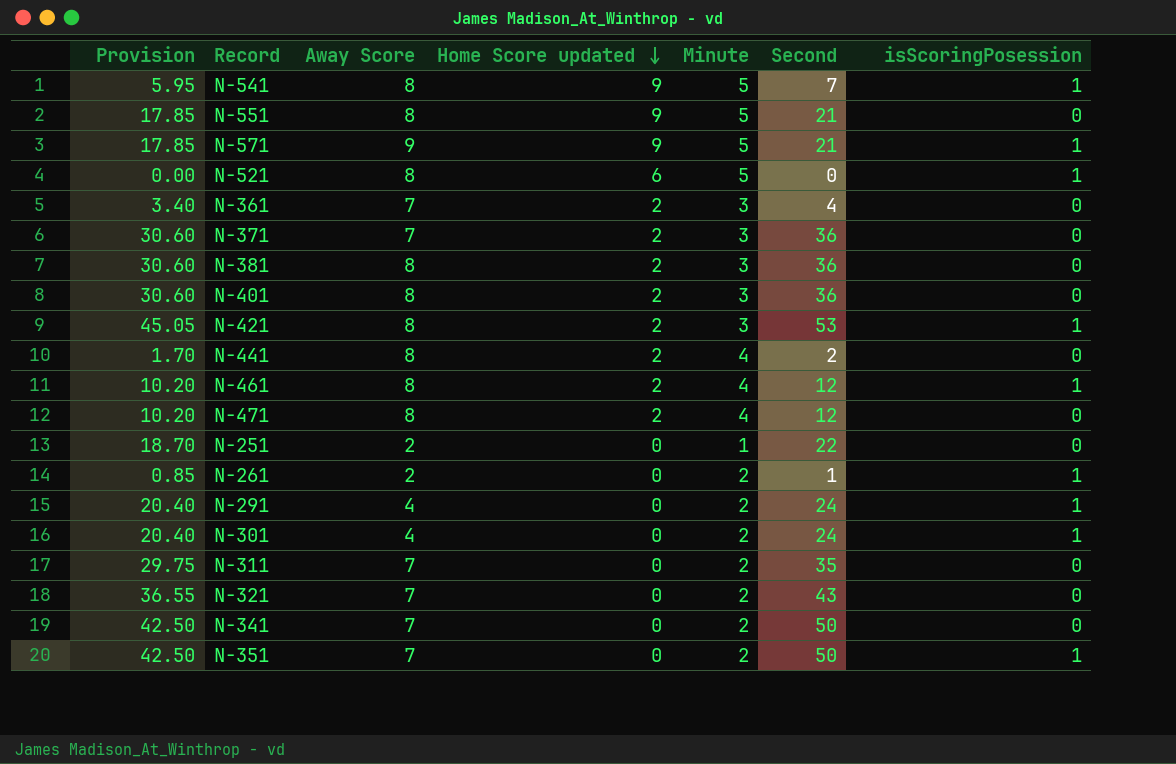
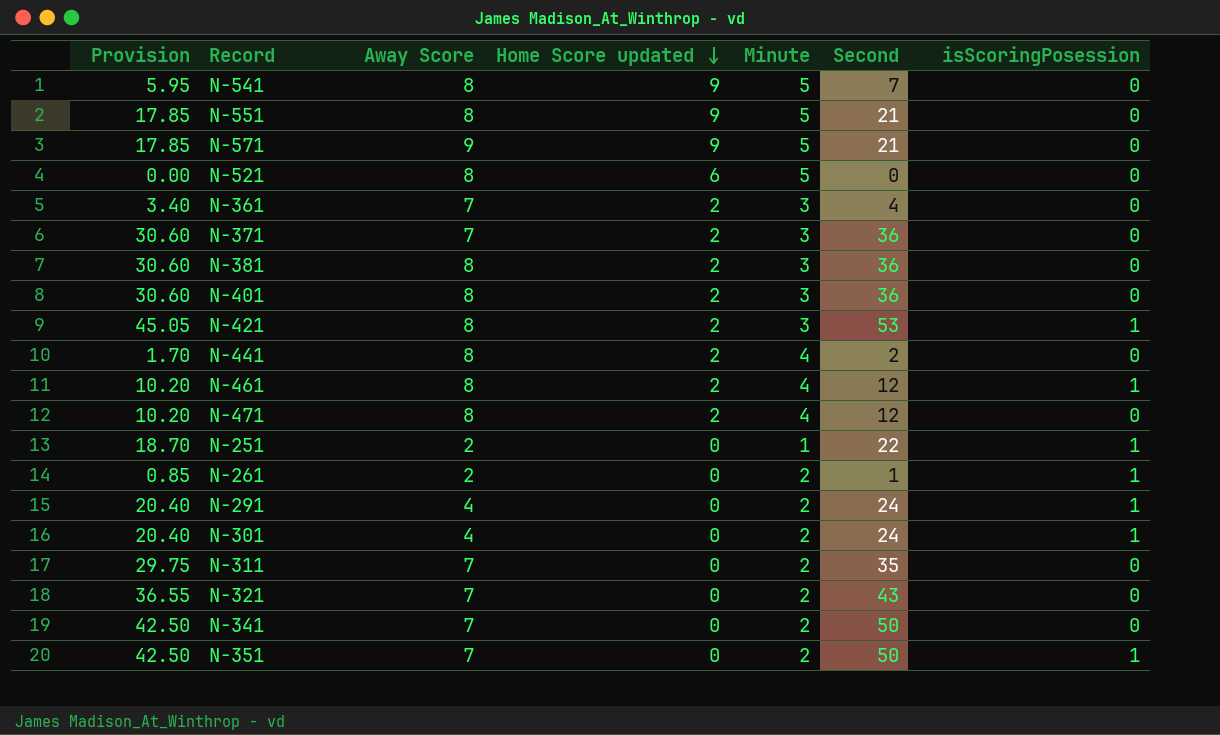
N-541 | isScoringPosession: 1 -> 0
N-571 | isScoringPosession: 1 -> 0
N-521 | isScoringPosession: 1 -> 0
N-251 | isScoringPosession: 0 -> 1

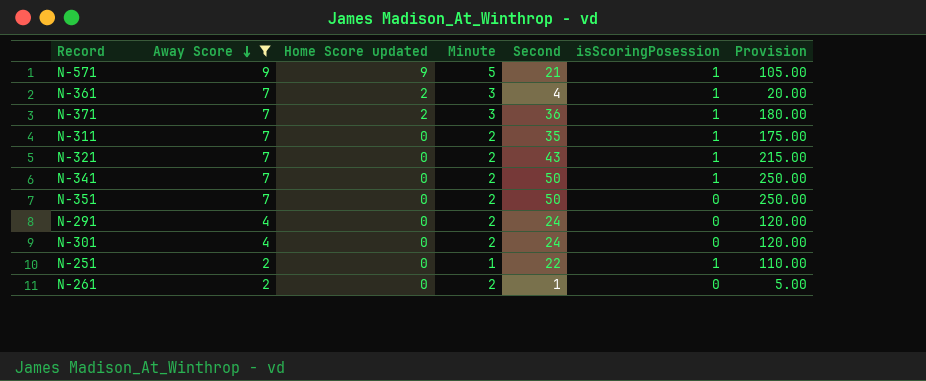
filter: none -> Away Score != 8
row order: Home Score updated descending -> Away Score descending
column Provision | formula: [Second] * 0.85 -> [Second] * 5
column Provision | position: 1 -> 7
N-571 | isScoringPosession: 0 -> 1
N-361 | isScoringPosession: 0 -> 1
N-371 | isScoringPosession: 0 -> 1
N-311 | isScoringPosession: 0 -> 1
N-321 | isScoringPosession: 0 -> 1
N-341 | isScoringPosession: 0 -> 1
N-351 | isScoringPosession: 1 -> 0
N-291 | isScoringPosession: 1 -> 0
N-301 | isScoringPosession: 1 -> 0
N-261 | isScoringPosession: 1 -> 0

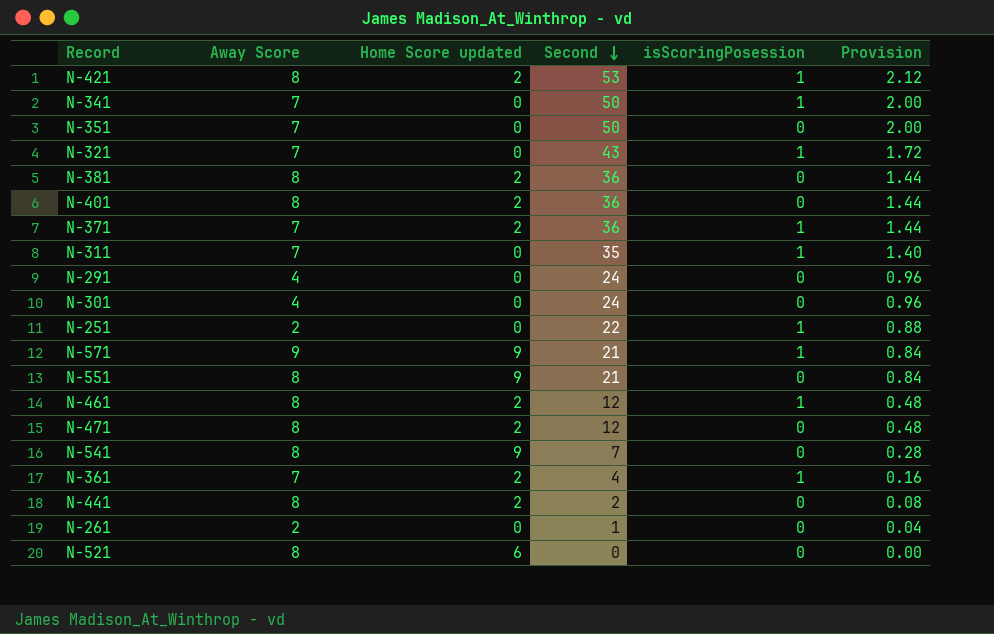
filter: Away Score != 8 -> none
row order: Away Score descending -> Second descending
column Minute | position: 4 -> none
column Provision | formula: [Second] * 5 -> [Second] * 0.04

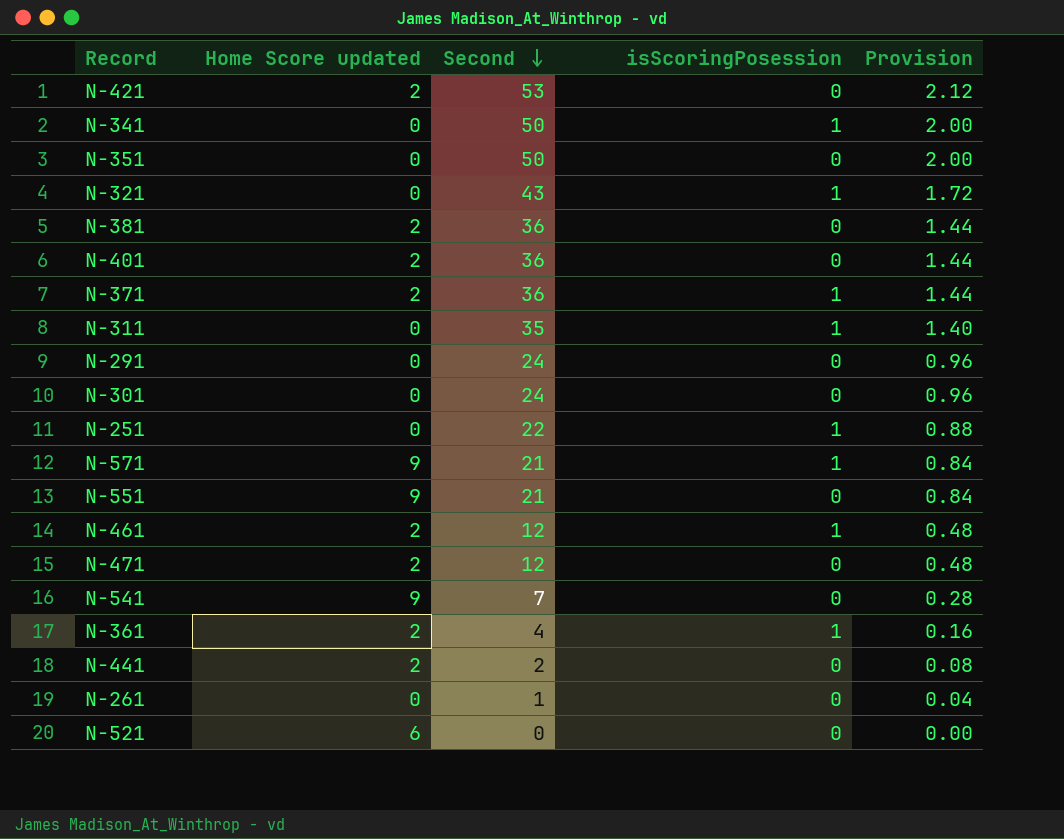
column Away Score | position: 2 -> none
N-421 | isScoringPosession: 1 -> 0

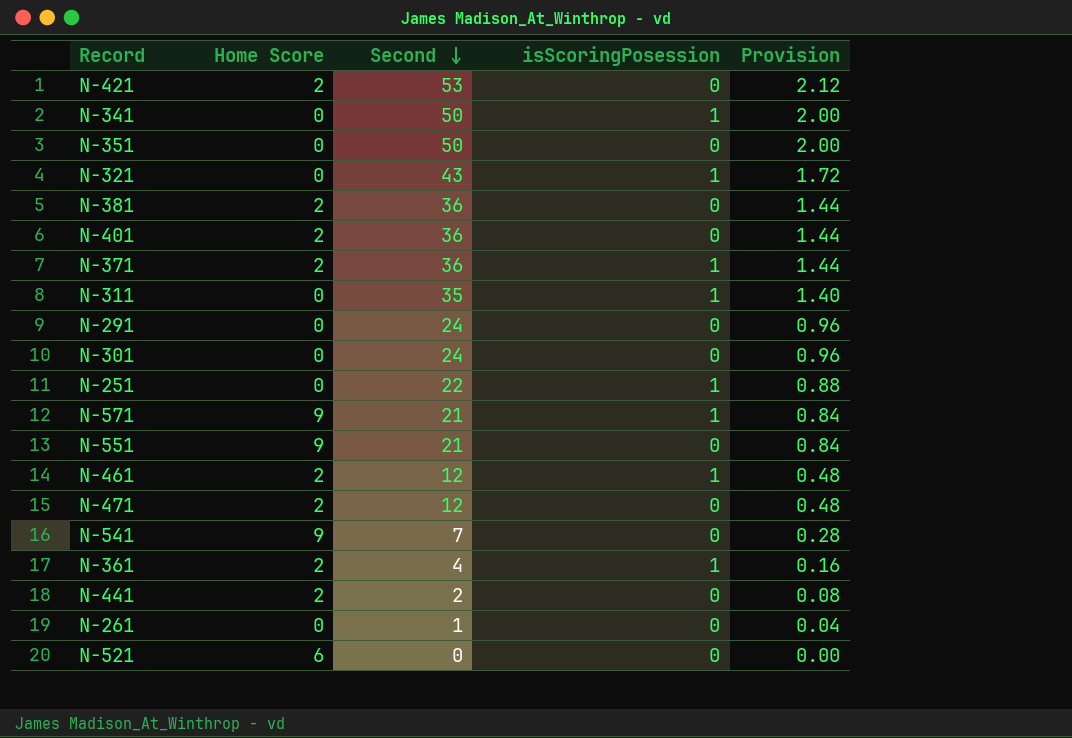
column name: Home Score updated -> Home Score

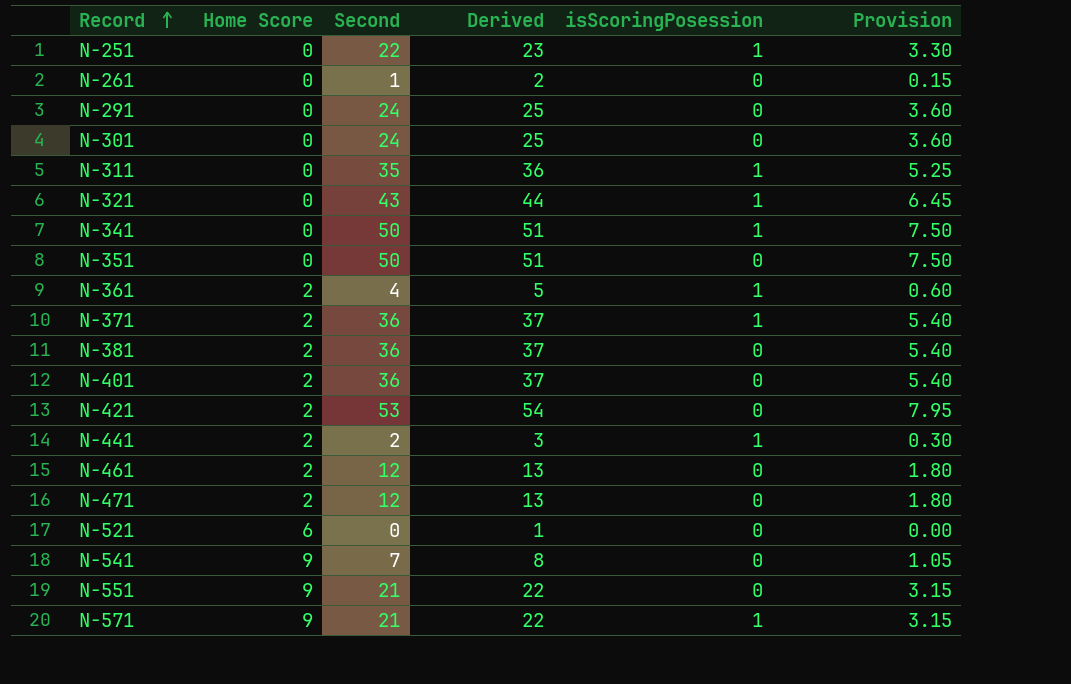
row order: Second descending -> Record ascending
column Derived | formula: none -> [Second] + 1
column Provision | formula: [Second] * 0.04 -> [Second] * 0.15
N-441 | isScoringPosession: 0 -> 1
N-461 | isScoringPosession: 1 -> 0

